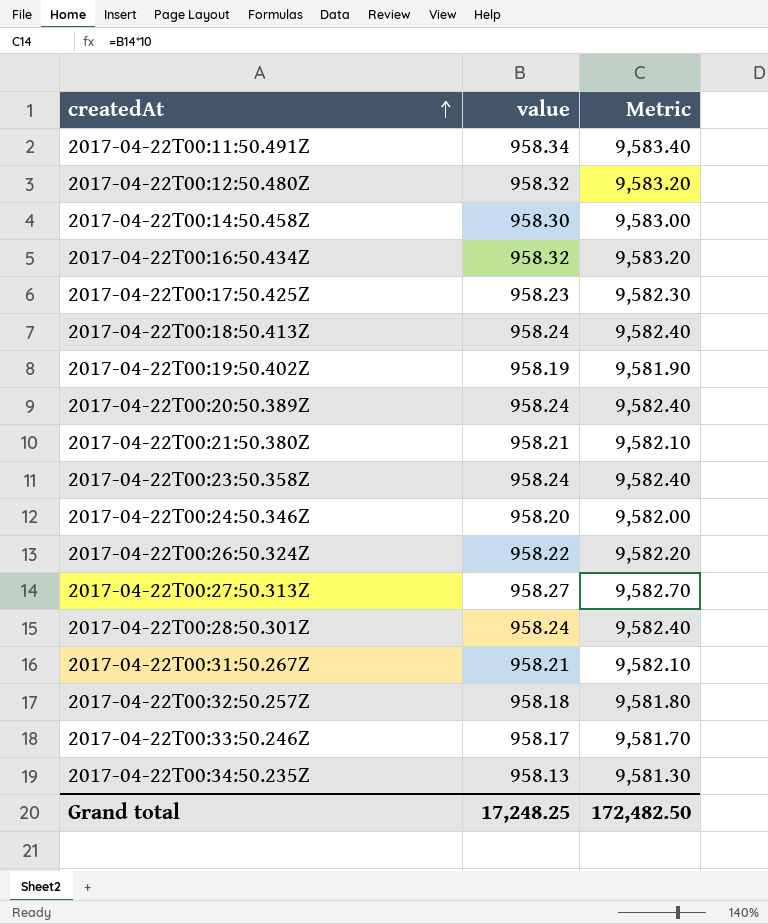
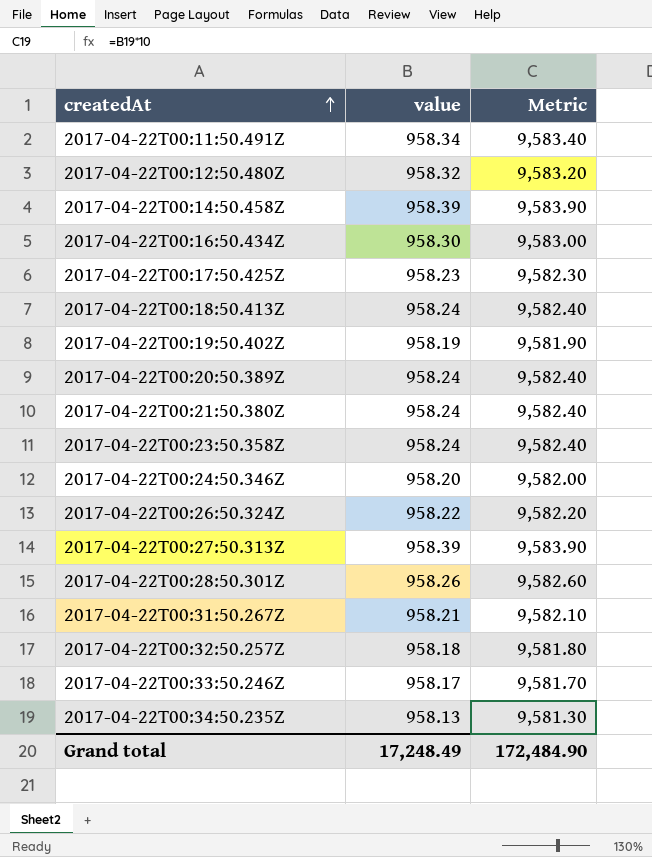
2017-04-22T00:14:50.458Z | value: 958.30 -> 958.39
2017-04-22T00:14:50.458Z | Metric: 9,583.00 -> 9,583.90
2017-04-22T00:16:50.434Z | value: 958.32 -> 958.30
2017-04-22T00:16:50.434Z | Metric: 9,583.20 -> 9,583.00
2017-04-22T00:21:50.380Z | value: 958.21 -> 958.24
2017-04-22T00:21:50.380Z | Metric: 9,582.10 -> 9,582.40
2017-04-22T00:27:50.313Z | value: 958.27 -> 958.39
2017-04-22T00:27:50.313Z | Metric: 9,582.70 -> 9,583.90
2017-04-22T00:28:50.301Z | value: 958.24 -> 958.26
2017-04-22T00:28:50.301Z | Metric: 9,582.40 -> 9,582.60
Grand total | value: 17,248.25 -> 17,248.49
Grand total | Metric: 172,482.50 -> 172,484.90

